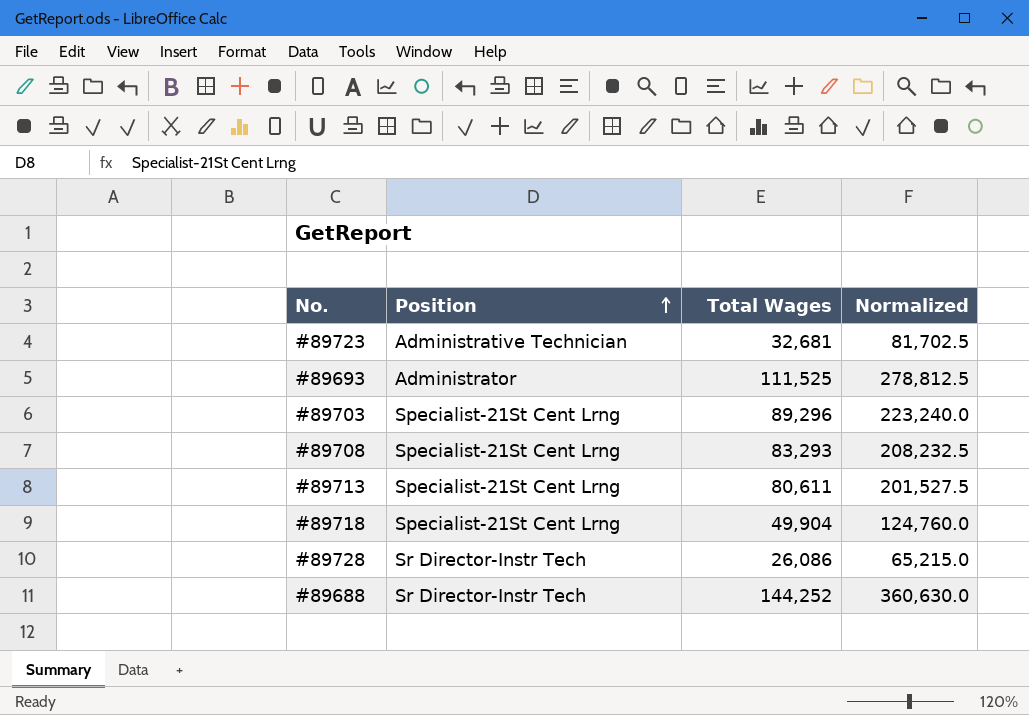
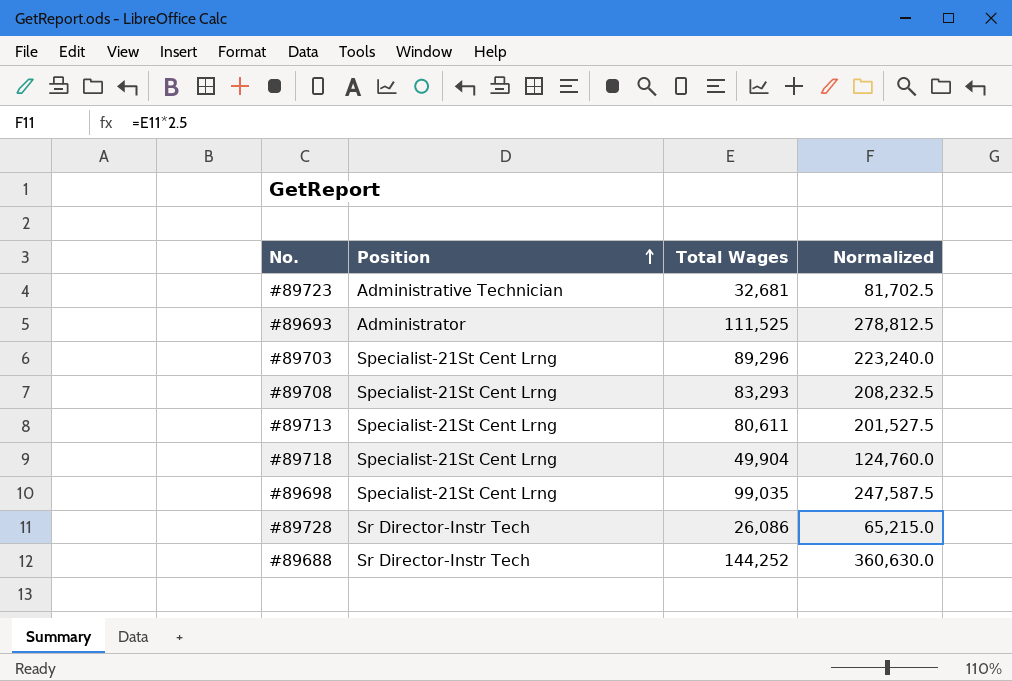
row #89698: none -> Specialist-21St Cent Lrng | 99,035 | 247,587.5

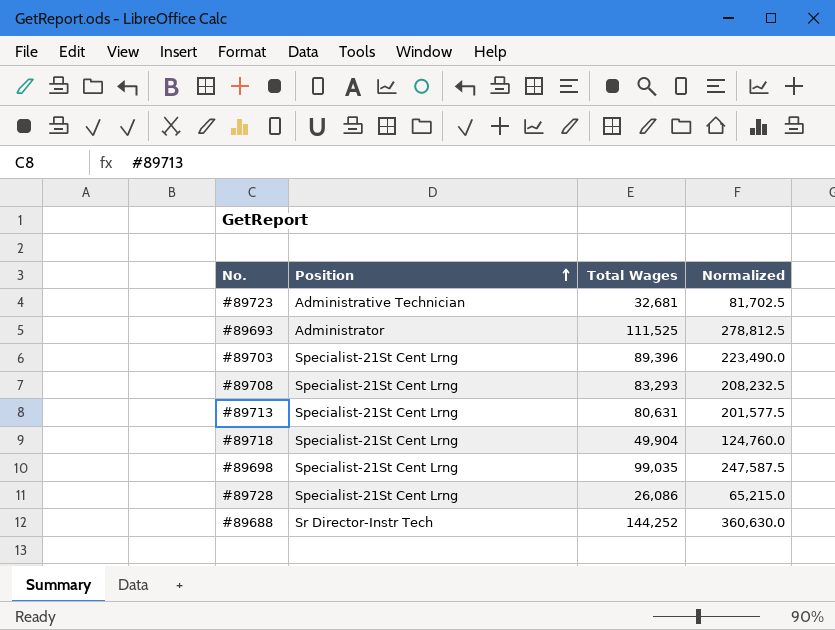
#89703 | Total Wages: 89,296 -> 89,396
#89703 | Normalized: 223,240.0 -> 223,490.0
#89713 | Total Wages: 80,611 -> 80,631
#89713 | Normalized: 201,527.5 -> 201,577.5
#89728 | Position: Sr Director-Instr Tech -> Specialist-21St Cent Lrng

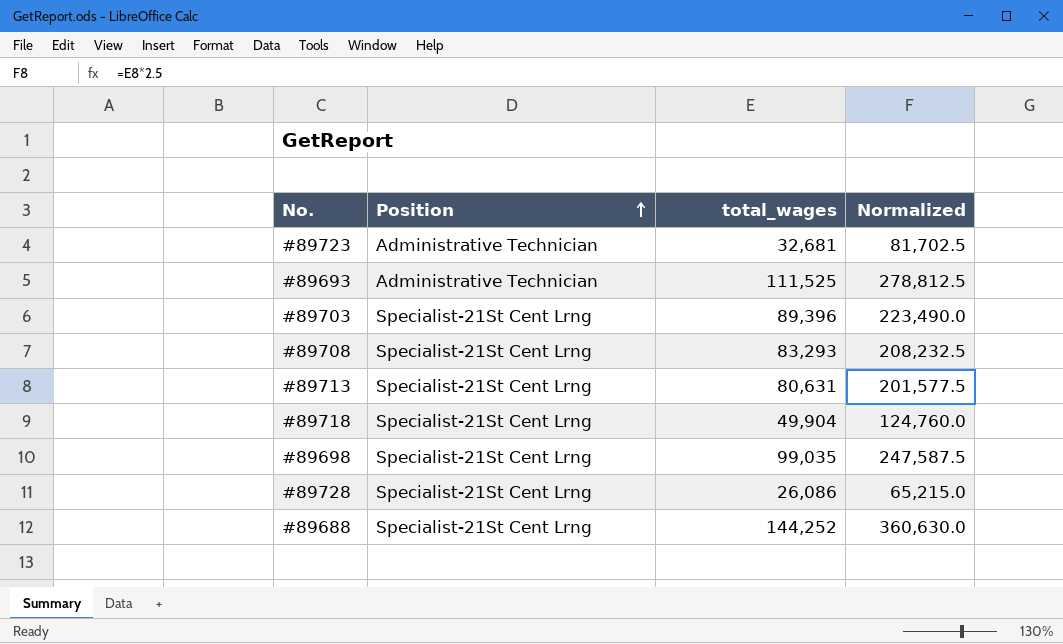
column name: Total Wages -> total_wages
#89693 | Position: Administrator -> Administrative Technician
#89688 | Position: Sr Director-Instr Tech -> Specialist-21St Cent Lrng

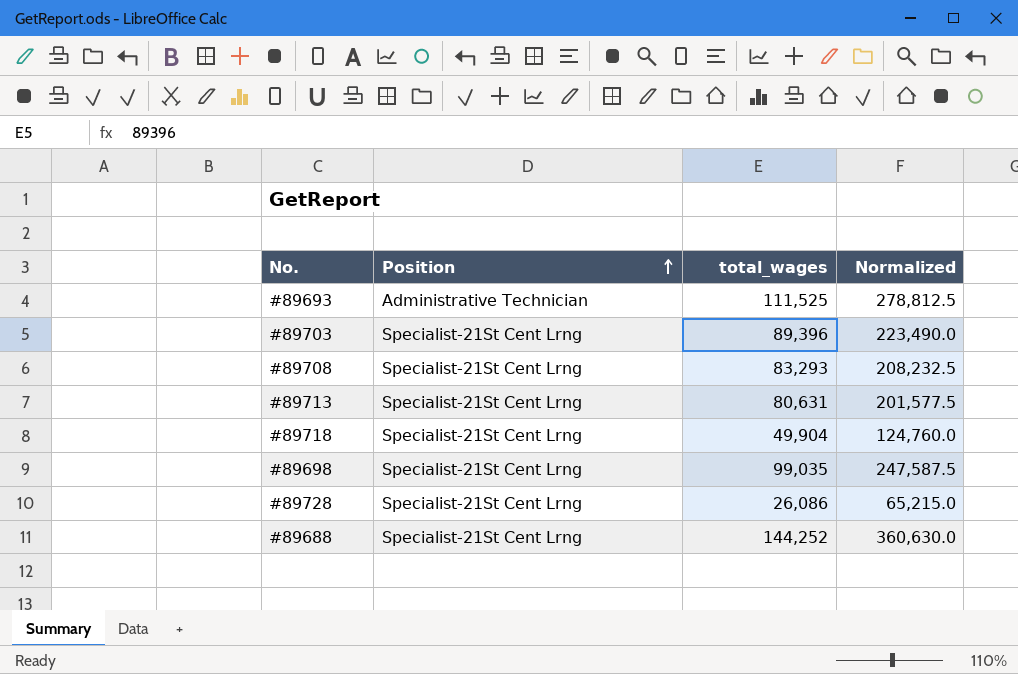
row #89723: Administrative Technician | 32,681 | 81,702.5 -> none

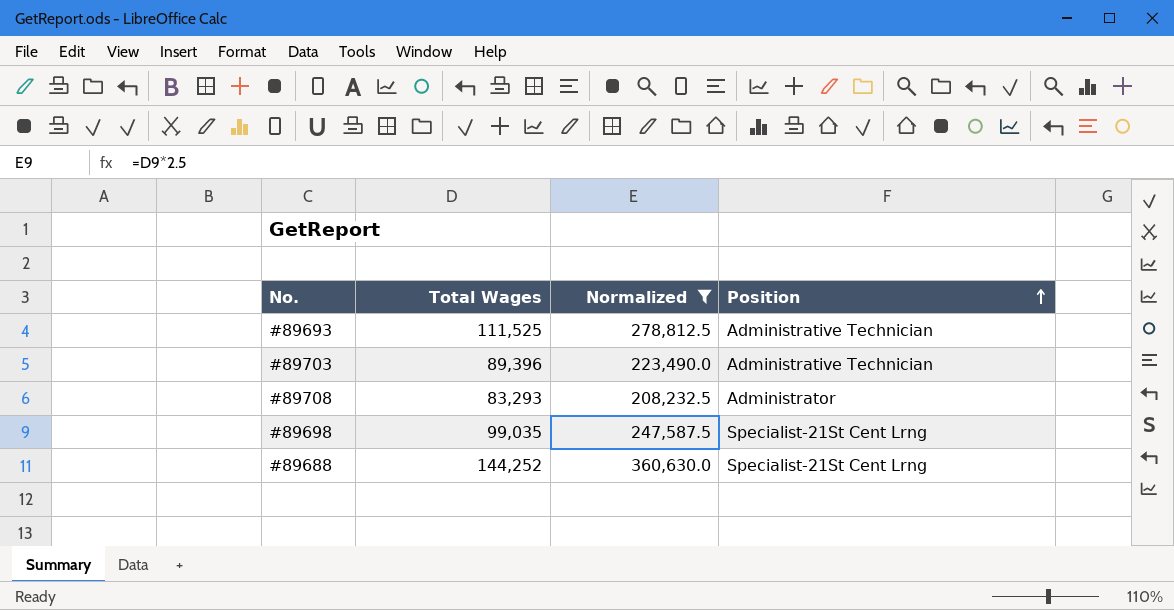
filter: none -> Normalized >= 208,232.5
column name: total_wages -> Total Wages
column Position | position: 2 -> 4
#89703 | Position: Specialist-21St Cent Lrng -> Administrative Technician
#89708 | Position: Specialist-21St Cent Lrng -> Administrator

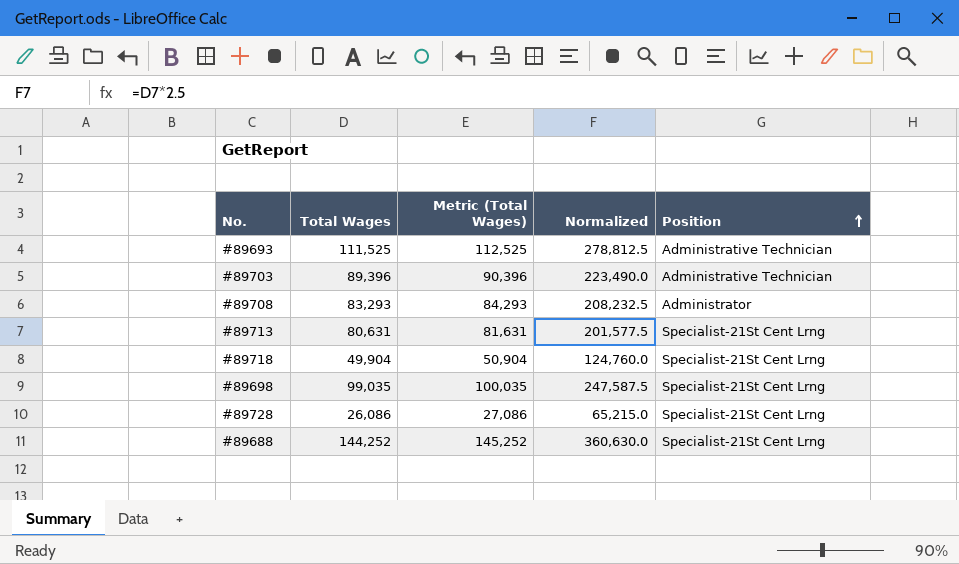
filter: Normalized >= 208,232.5 -> none
column Metric (Total Wages) | formula: none -> [Total Wages] + 1000

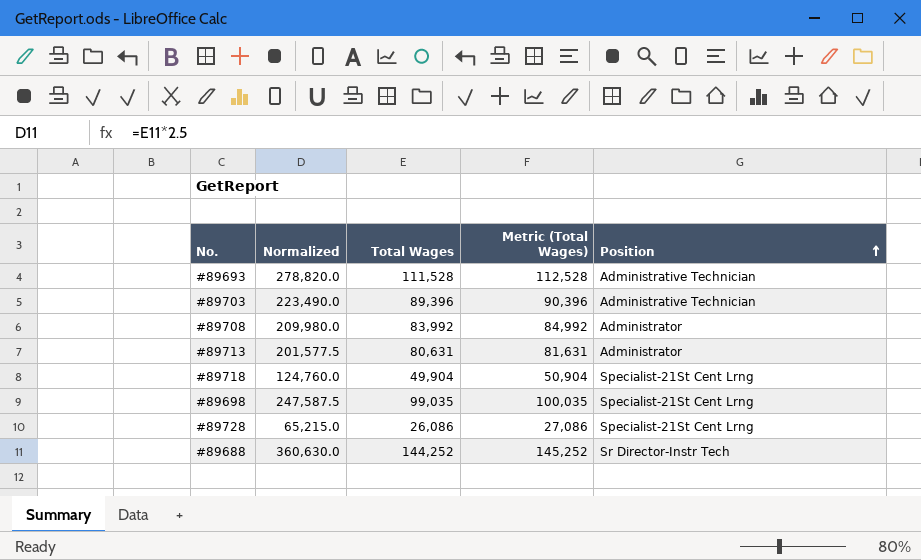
column Normalized | position: 4 -> 2
#89693 | Normalized: 278,812.5 -> 278,820.0
#89693 | Total Wages: 111,525 -> 111,528
#89693 | Metric (Total Wages): 112,525 -> 112,528
#89708 | Normalized: 208,232.5 -> 209,980.0
#89708 | Total Wages: 83,293 -> 83,992
#89708 | Metric (Total Wages): 84,293 -> 84,992
#89713 | Position: Specialist-21St Cent Lrng -> Administrator
#89688 | Position: Specialist-21St Cent Lrng -> Sr Director-Instr Tech

